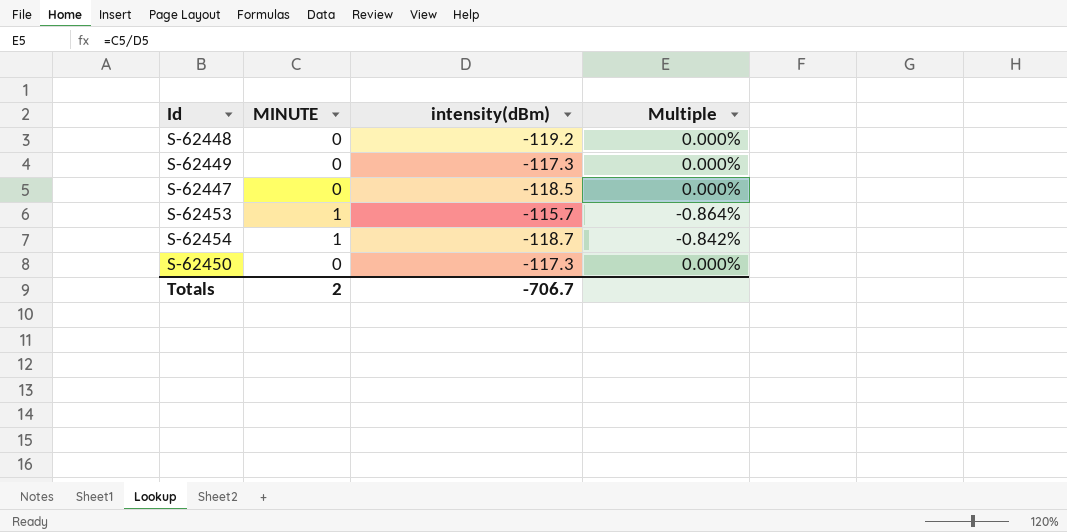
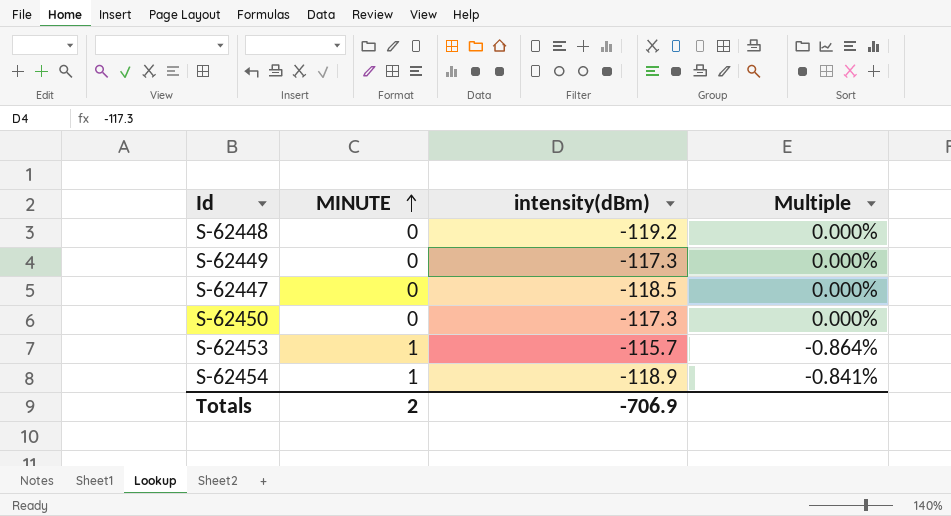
row order: none -> MINUTE ascending
S-62454 | intensity(dBm): -118.7 -> -118.9
S-62454 | Multiple: -0.842% -> -0.841%
Totals | intensity(dBm): -706.7 -> -706.9

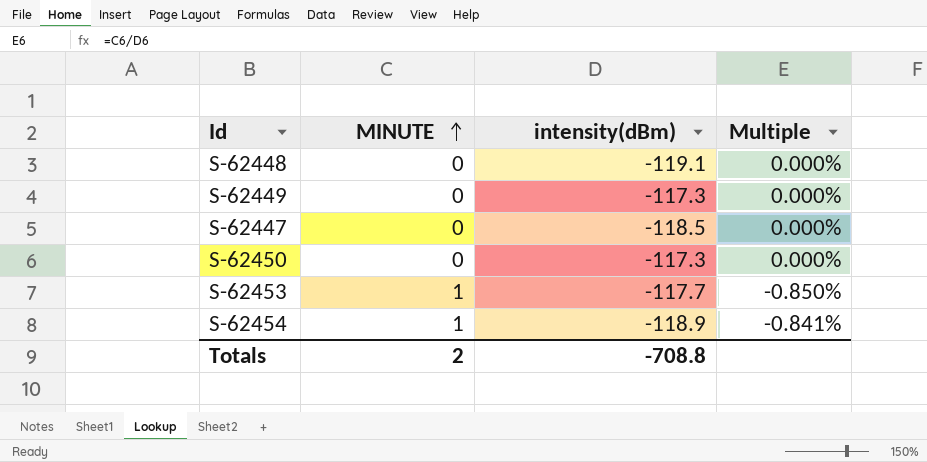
S-62448 | intensity(dBm): -119.2 -> -119.1
S-62453 | intensity(dBm): -115.7 -> -117.7
S-62453 | Multiple: -0.864% -> -0.850%
Totals | intensity(dBm): -706.9 -> -708.8

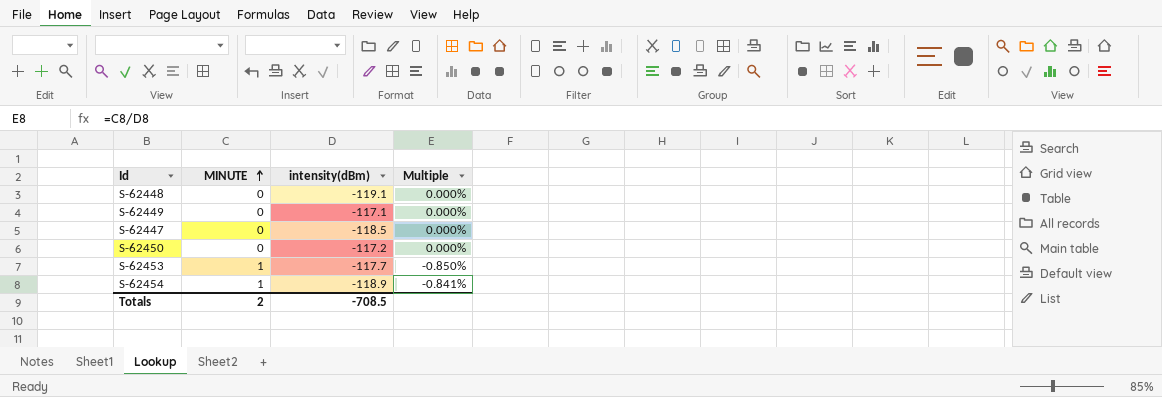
S-62449 | intensity(dBm): -117.3 -> -117.1
S-62450 | intensity(dBm): -117.3 -> -117.2
Totals | intensity(dBm): -708.8 -> -708.5

